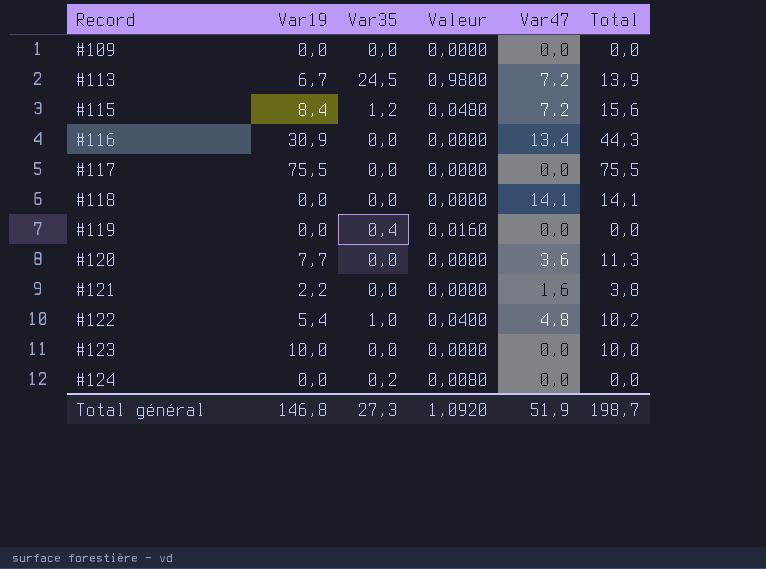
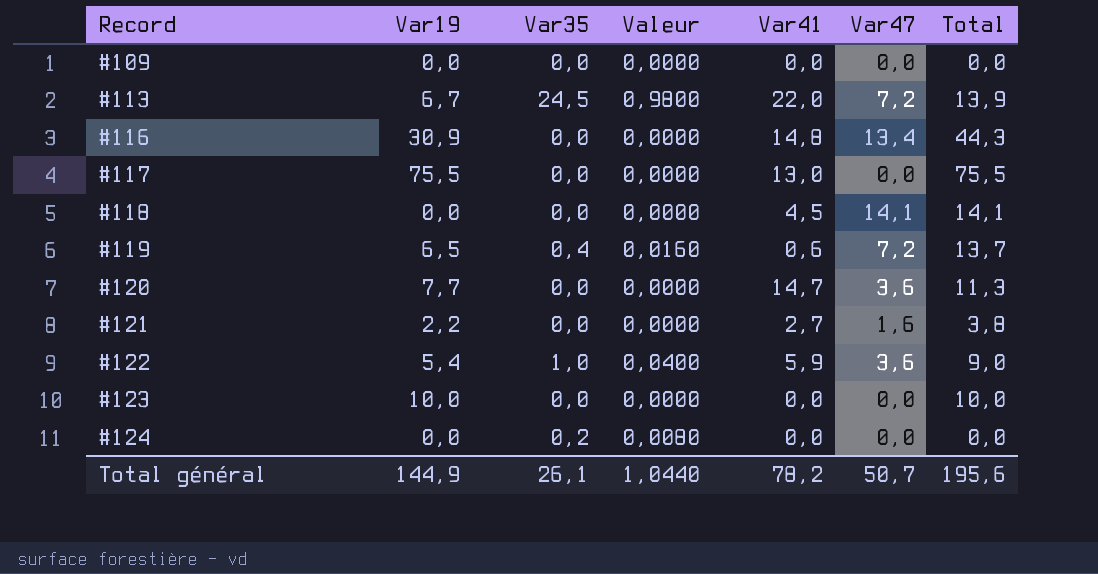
column Var41 | position: none -> 5
row #115: 8,4 | 1,2 | 0,0480 | 7,2 | 15,6 -> none
#119 | Var19: 0,0 -> 6,5
#119 | Var47: 0,0 -> 7,2
#119 | Total: 0,0 -> 13,7
#122 | Var47: 4,8 -> 3,6
#122 | Total: 10,2 -> 9,0
Total général | Var19: 146,8 -> 144,9
Total général | Var35: 27,3 -> 26,1
Total général | Valeur: 1,0920 -> 1,0440
Total général | Var47: 51,9 -> 50,7
Total général | Total: 198,7 -> 195,6

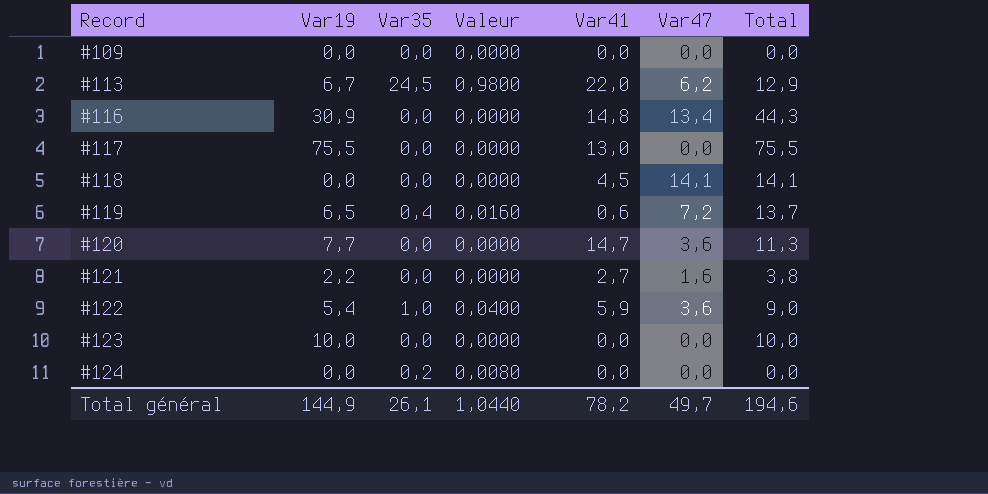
#113 | Var47: 7,2 -> 6,2
#113 | Total: 13,9 -> 12,9
Total général | Var47: 50,7 -> 49,7
Total général | Total: 195,6 -> 194,6

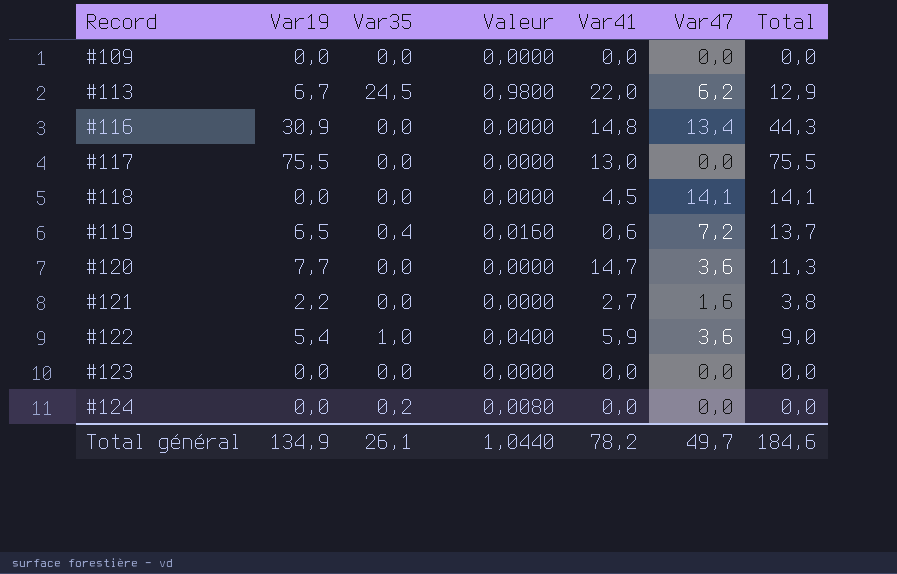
#123 | Var19: 10,0 -> 0,0
#123 | Total: 10,0 -> 0,0
Total général | Var19: 144,9 -> 134,9
Total général | Total: 194,6 -> 184,6

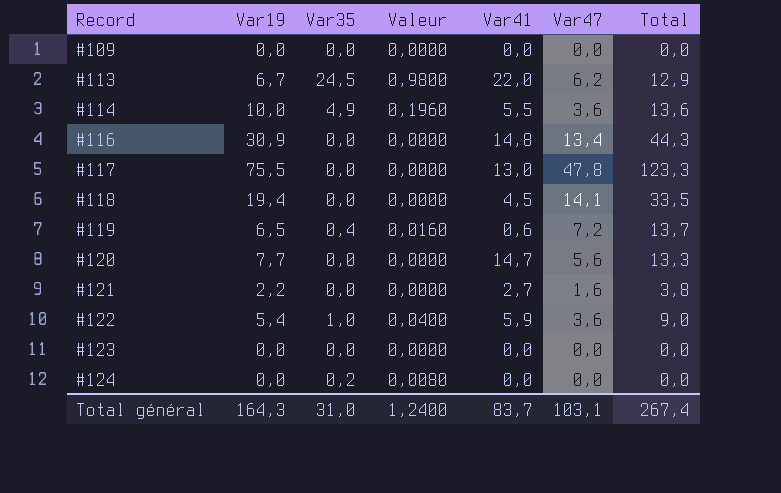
row #114: none -> 10,0 | 4,9 | 0,1960 | 5,5 | 3,6 | 13,6
#117 | Var47: 0,0 -> 47,8
#117 | Total: 75,5 -> 123,3
#118 | Var19: 0,0 -> 19,4
#118 | Total: 14,1 -> 33,5
#120 | Var47: 3,6 -> 5,6
#120 | Total: 11,3 -> 13,3
Total général | Var19: 134,9 -> 164,3
Total général | Var35: 26,1 -> 31,0
Total général | Valeur: 1,0440 -> 1,2400
Total général | Var41: 78,2 -> 83,7
Total général | Var47: 49,7 -> 103,1
Total général | Total: 184,6 -> 267,4

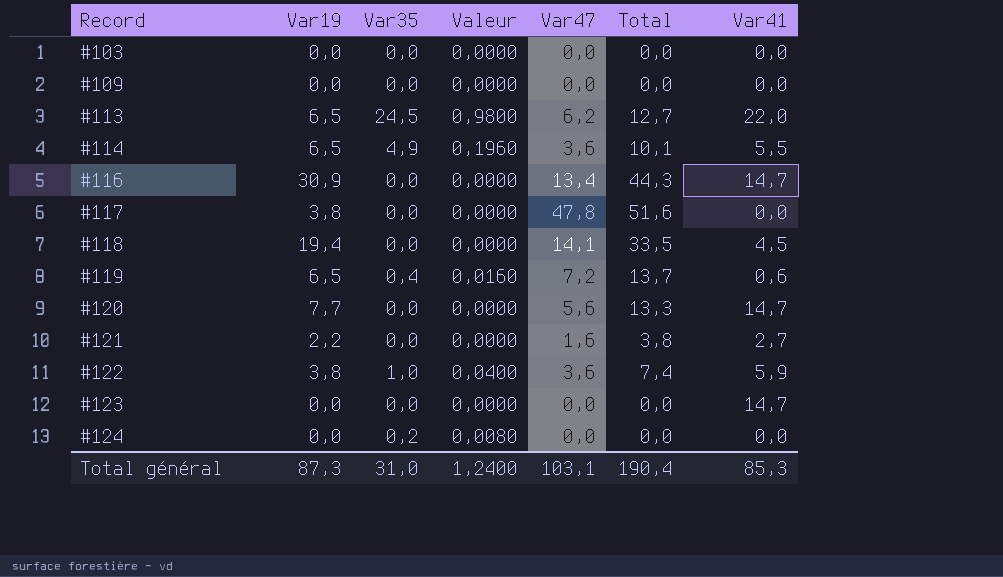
column Var41 | position: 5 -> 7
row #103: none -> 0,0 | 0,0 | 0,0000 | 0,0 | 0,0 | 0,0
#113 | Var19: 6,7 -> 6,5
#113 | Total: 12,9 -> 12,7
#114 | Var19: 10,0 -> 6,5
#114 | Total: 13,6 -> 10,1
#116 | Var41: 14,8 -> 14,7
#117 | Var19: 75,5 -> 3,8
#117 | Total: 123,3 -> 51,6
#117 | Var41: 13,0 -> 0,0
#122 | Var19: 5,4 -> 3,8
#122 | Total: 9,0 -> 7,4
#123 | Var41: 0,0 -> 14,7
Total général | Var19: 164,3 -> 87,3
Total général | Total: 267,4 -> 190,4
Total général | Var41: 83,7 -> 85,3

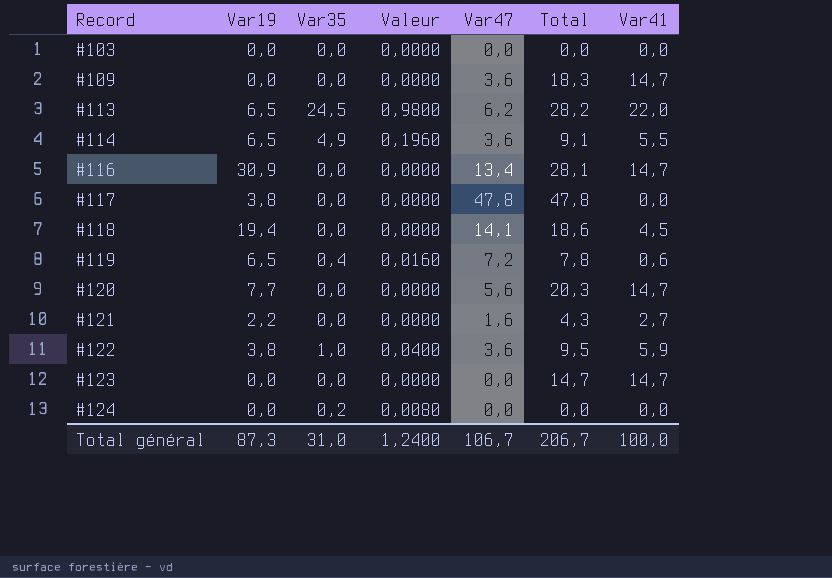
column Total | formula: [Var19] + [Var47] -> [Var47] + [Var41]
#109 | Var47: 0,0 -> 3,6
#109 | Var41: 0,0 -> 14,7
Total général | Var47: 103,1 -> 106,7
Total général | Total: 190,4 -> 206,7
Total général | Var41: 85,3 -> 100,0

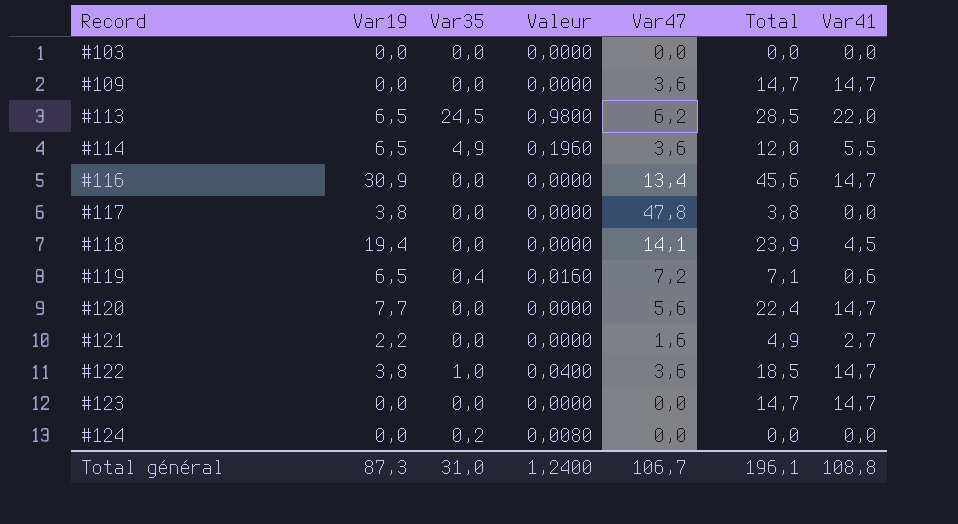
column Total | formula: [Var47] + [Var41] -> [Var19] + [Var41]
#122 | Var41: 5,9 -> 14,7
Total général | Total: 206,7 -> 196,1
Total général | Var41: 100,0 -> 108,8

